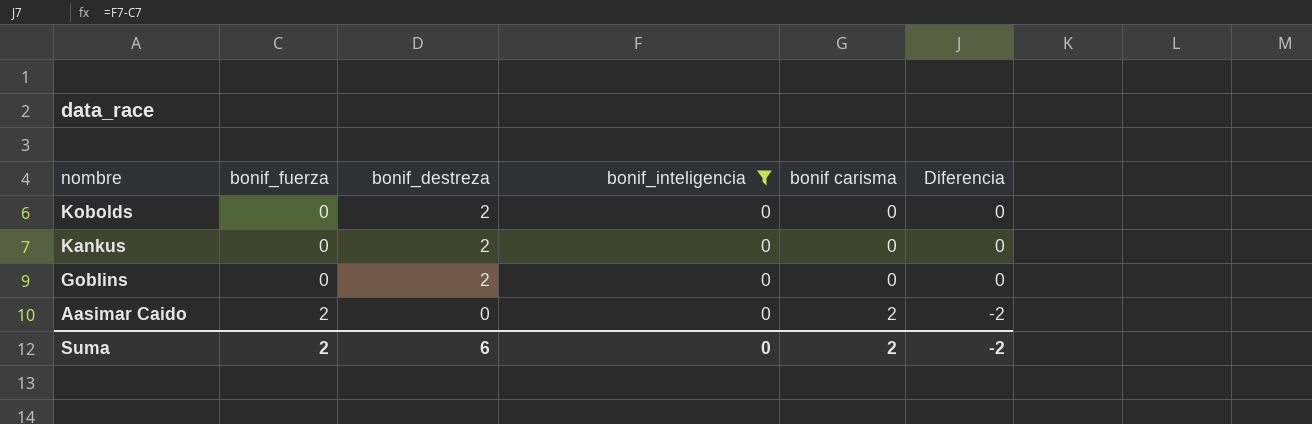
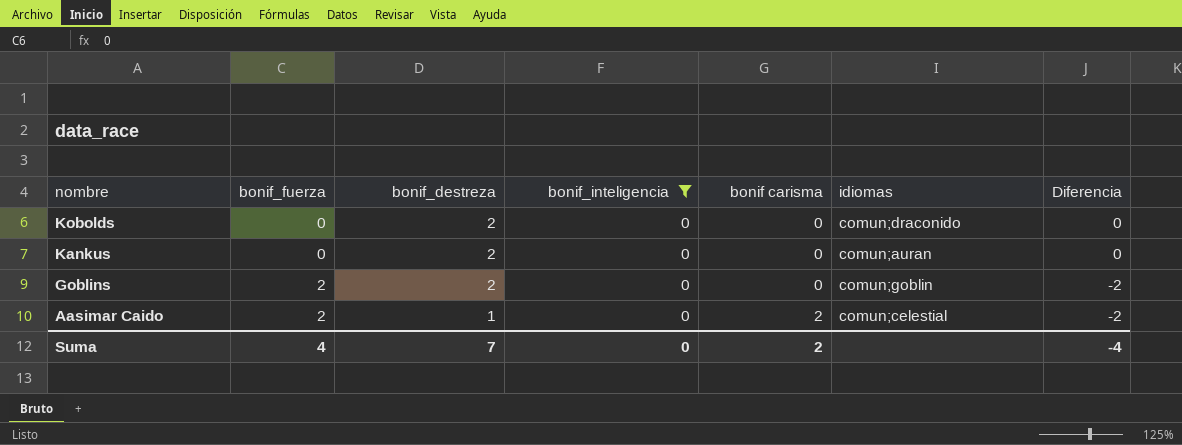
column idiomas | position: none -> 6
Goblins | bonif_fuerza: 0 -> 2
Goblins | Diferencia: 0 -> -2
Aasimar Caido | bonif_destreza: 0 -> 1
Suma | bonif_fuerza: 2 -> 4
Suma | bonif_destreza: 6 -> 7
Suma | Diferencia: -2 -> -4

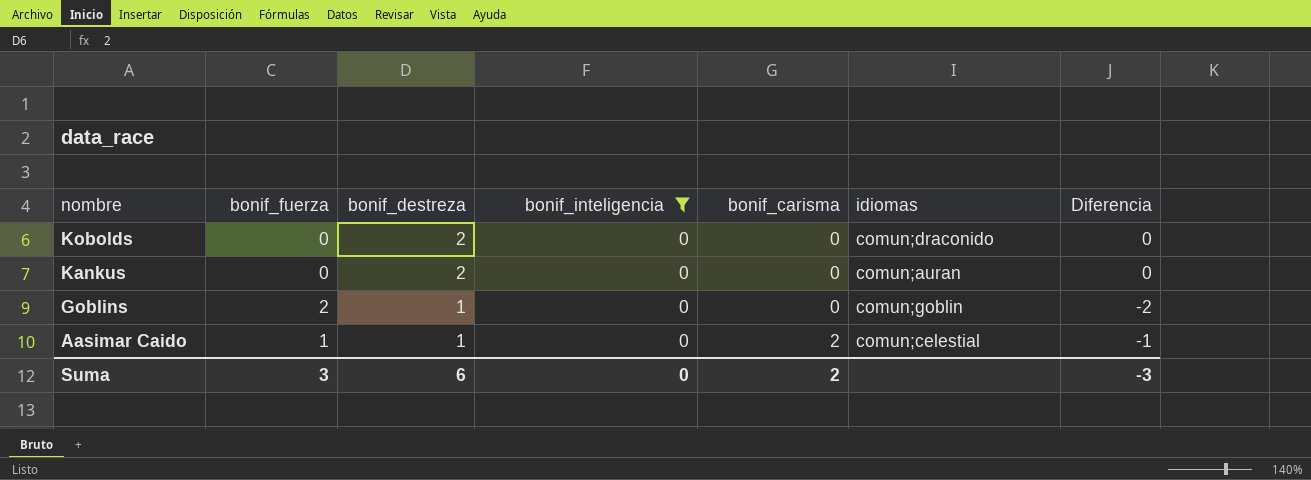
column name: bonif carisma -> bonif_carisma
Goblins | bonif_destreza: 2 -> 1
Aasimar Caido | bonif_fuerza: 2 -> 1
Aasimar Caido | Diferencia: -2 -> -1
Suma | bonif_fuerza: 4 -> 3
Suma | bonif_destreza: 7 -> 6
Suma | Diferencia: -4 -> -3

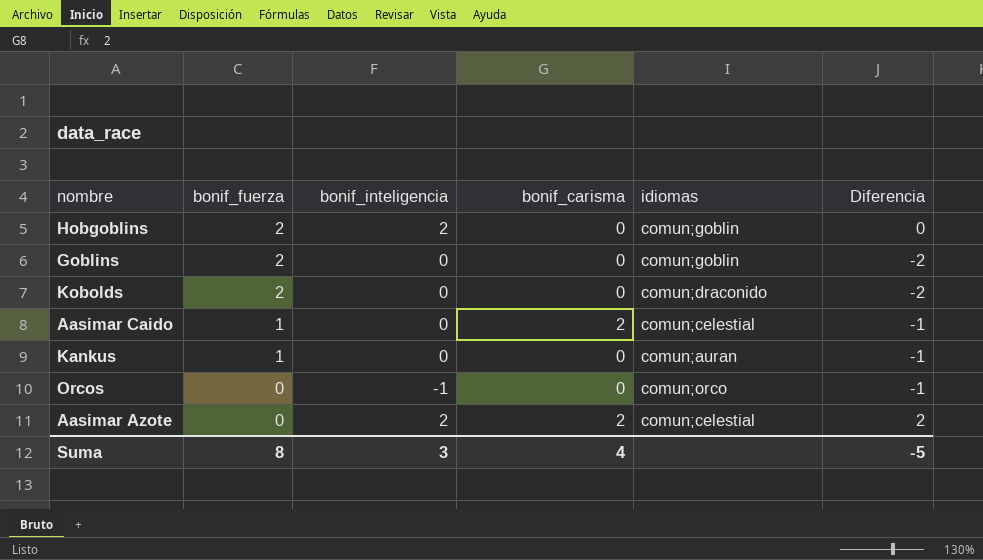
filter: bonif_inteligencia = 0 -> none
row order: nombre descending -> bonif_fuerza descending
column bonif_destreza | position: 3 -> none
Kobolds | bonif_fuerza: 0 -> 2
Kobolds | Diferencia: 0 -> -2
Kankus | bonif_fuerza: 0 -> 1
Kankus | Diferencia: 0 -> -1
Suma | bonif_fuerza: 3 -> 8
Suma | bonif_inteligencia: 0 -> 3
Suma | bonif_carisma: 2 -> 4
Suma | Diferencia: -3 -> -5

